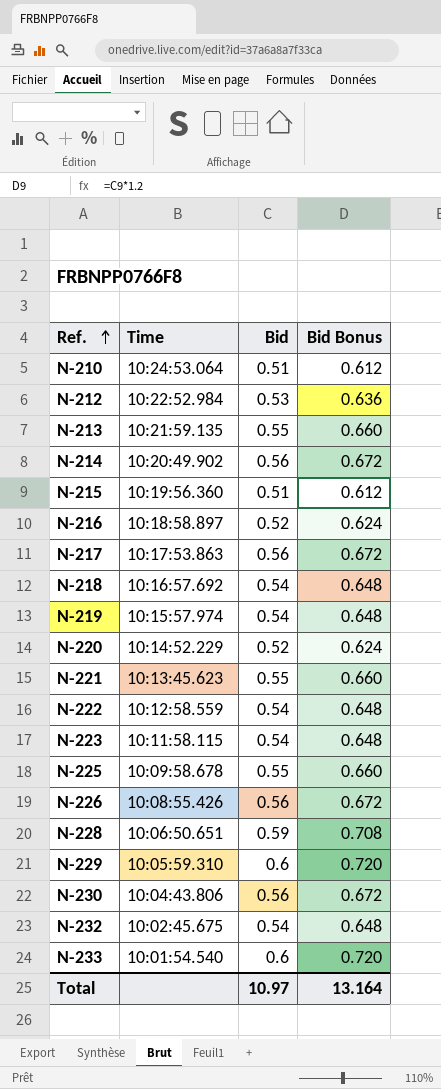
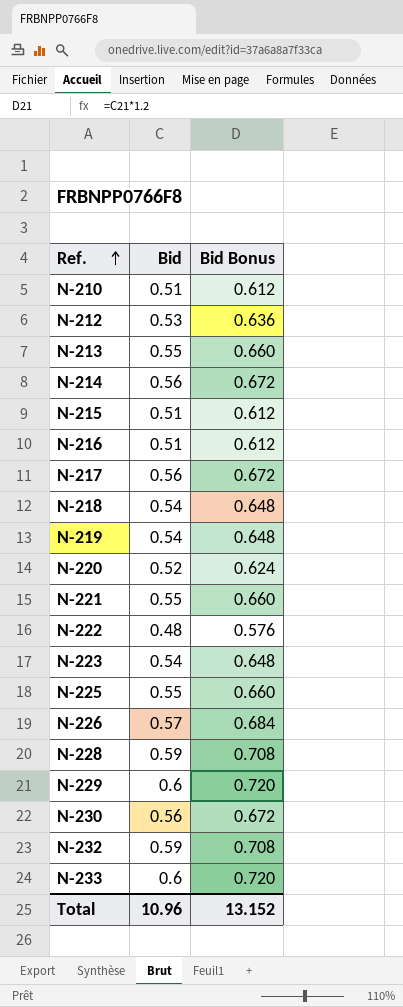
column Time | position: 2 -> none
N-216 | Bid: 0.52 -> 0.51
N-216 | Bid Bonus: 0.624 -> 0.612
N-222 | Bid: 0.54 -> 0.48
N-222 | Bid Bonus: 0.648 -> 0.576
N-226 | Bid: 0.56 -> 0.57
N-226 | Bid Bonus: 0.672 -> 0.684
N-232 | Bid: 0.54 -> 0.59
N-232 | Bid Bonus: 0.648 -> 0.708
Total | Bid: 10.97 -> 10.96
Total | Bid Bonus: 13.164 -> 13.152

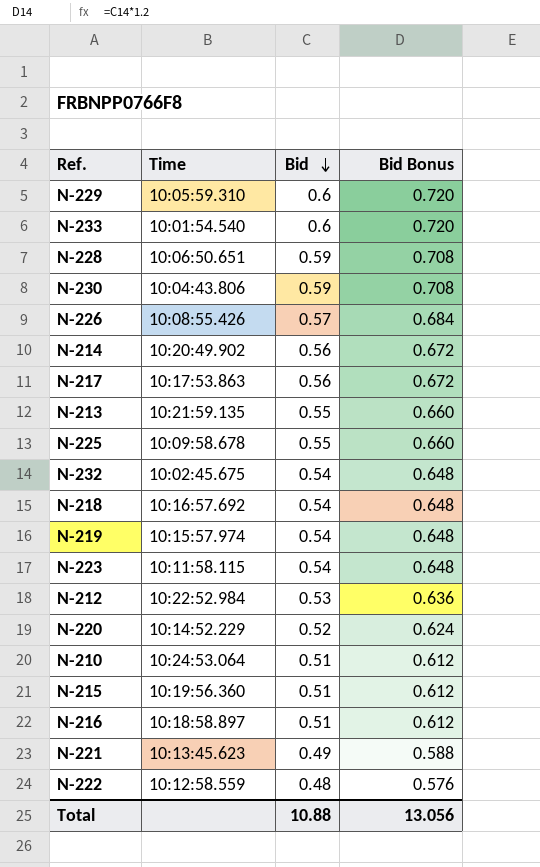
row order: Ref. ascending -> Bid descending
column Time | position: none -> 2
N-230 | Bid: 0.56 -> 0.59
N-230 | Bid Bonus: 0.672 -> 0.708
N-232 | Bid: 0.59 -> 0.54
N-232 | Bid Bonus: 0.708 -> 0.648
N-221 | Bid: 0.55 -> 0.49
N-221 | Bid Bonus: 0.660 -> 0.588
Total | Bid: 10.96 -> 10.88
Total | Bid Bonus: 13.152 -> 13.056

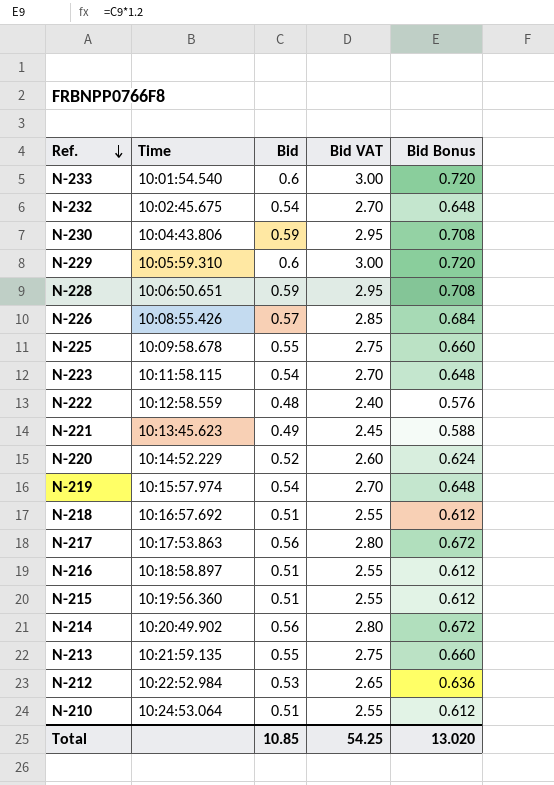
row order: Bid descending -> Ref. descending
column Bid VAT | formula: none -> [Bid] * 5
N-218 | Bid: 0.54 -> 0.51
N-218 | Bid Bonus: 0.648 -> 0.612
Total | Bid: 10.88 -> 10.85
Total | Bid Bonus: 13.056 -> 13.020

